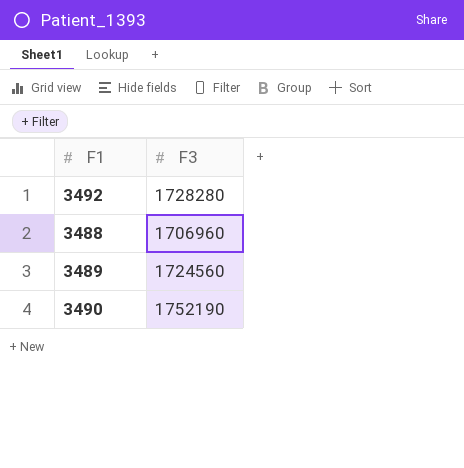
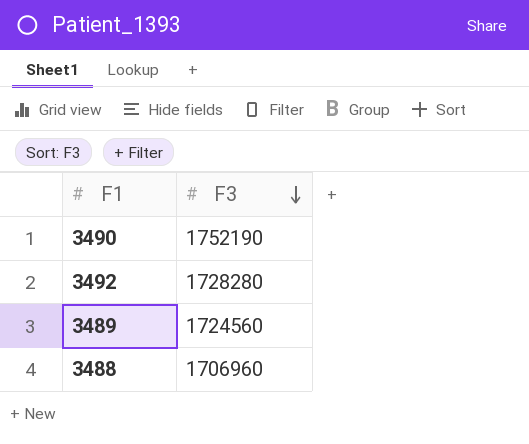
row order: none -> F3 descending

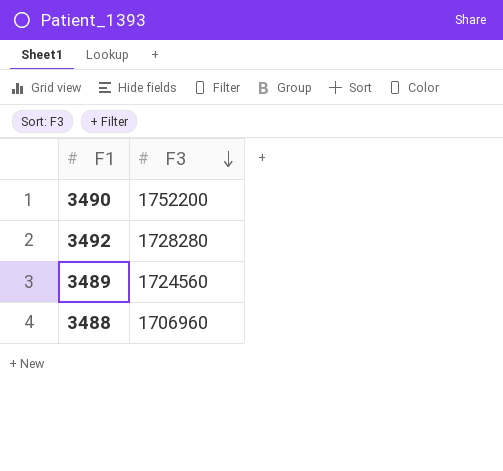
3490 | F3: 1752190 -> 1752200

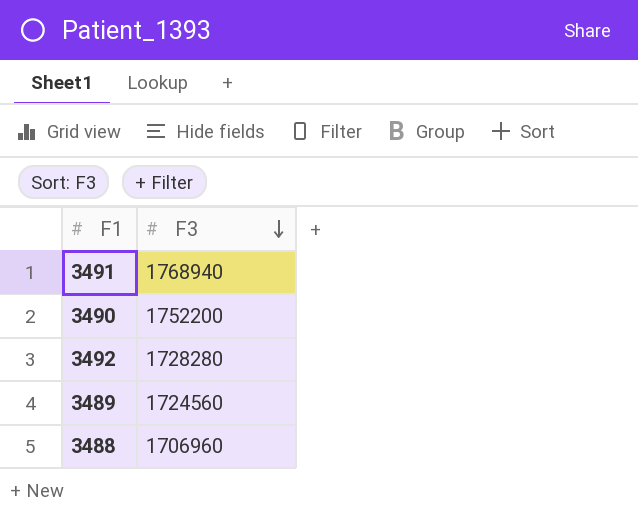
row 3491: none -> 1768940

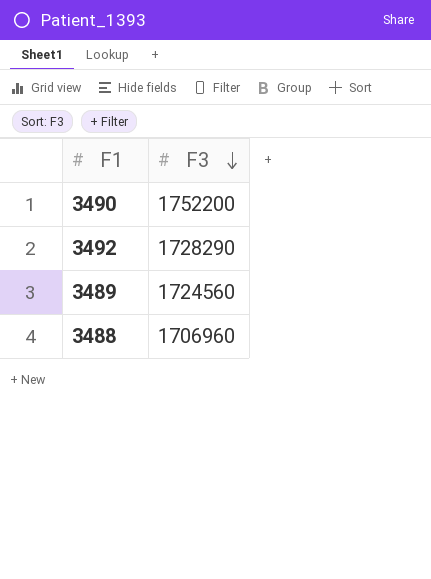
row 3491: 1768940 -> none
3492 | F3: 1728280 -> 1728290

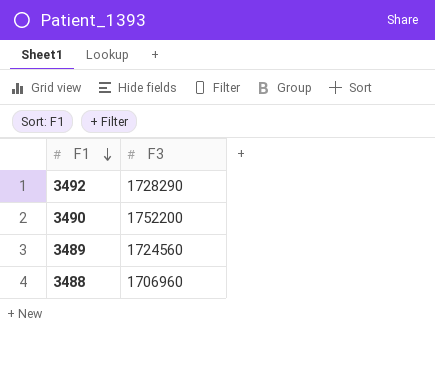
row order: F3 descending -> F1 descending

